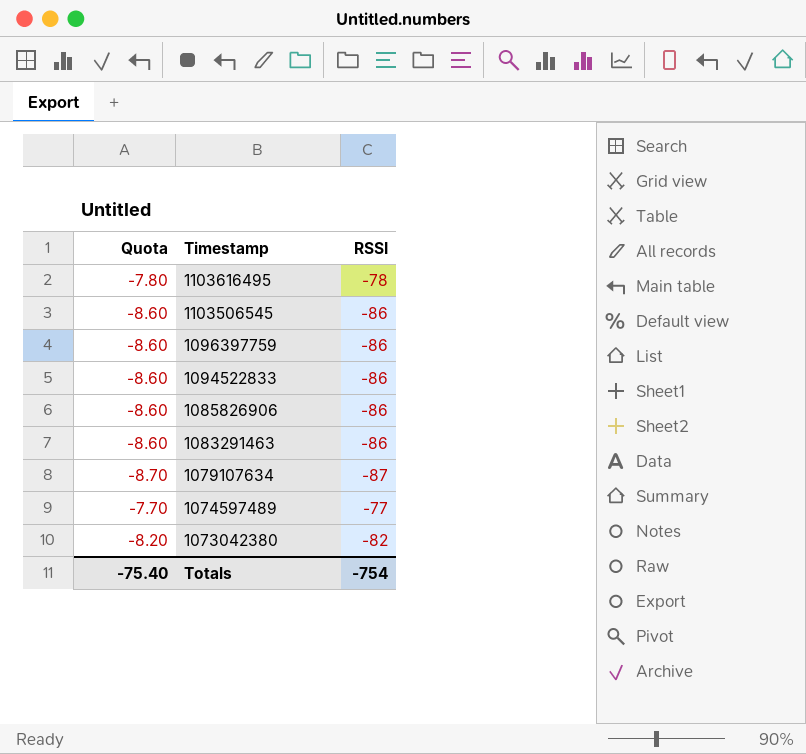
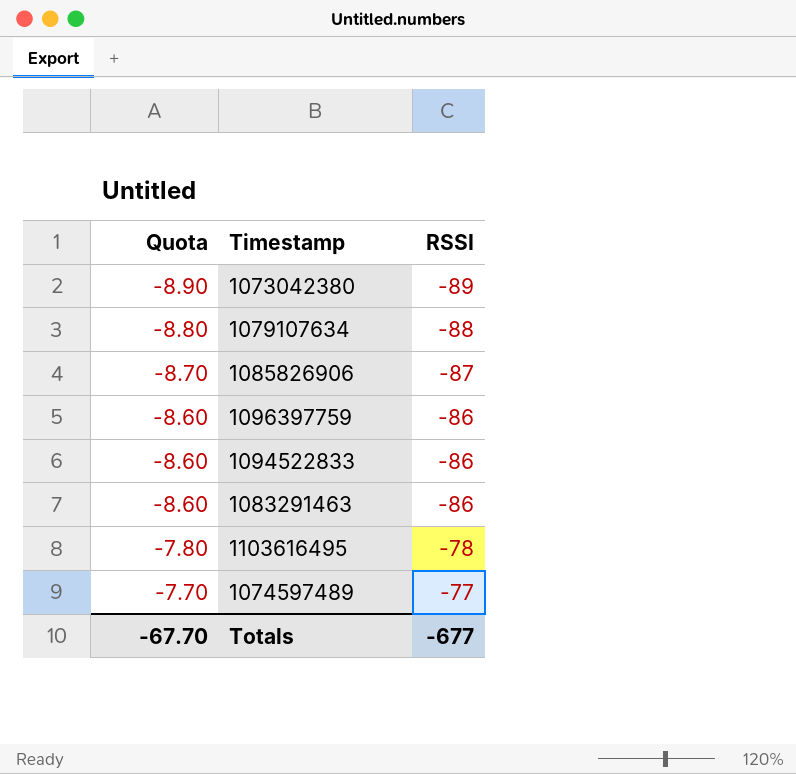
row order: Timestamp descending -> Quota ascending
row 1103506545: -8.60 | -86 -> none
1073042380 | Quota: -8.20 -> -8.90
1073042380 | RSSI: -82 -> -89
1079107634 | Quota: -8.70 -> -8.80
1079107634 | RSSI: -87 -> -88
1085826906 | Quota: -8.60 -> -8.70
1085826906 | RSSI: -86 -> -87
Totals | Quota: -75.40 -> -67.70
Totals | RSSI: -754 -> -677

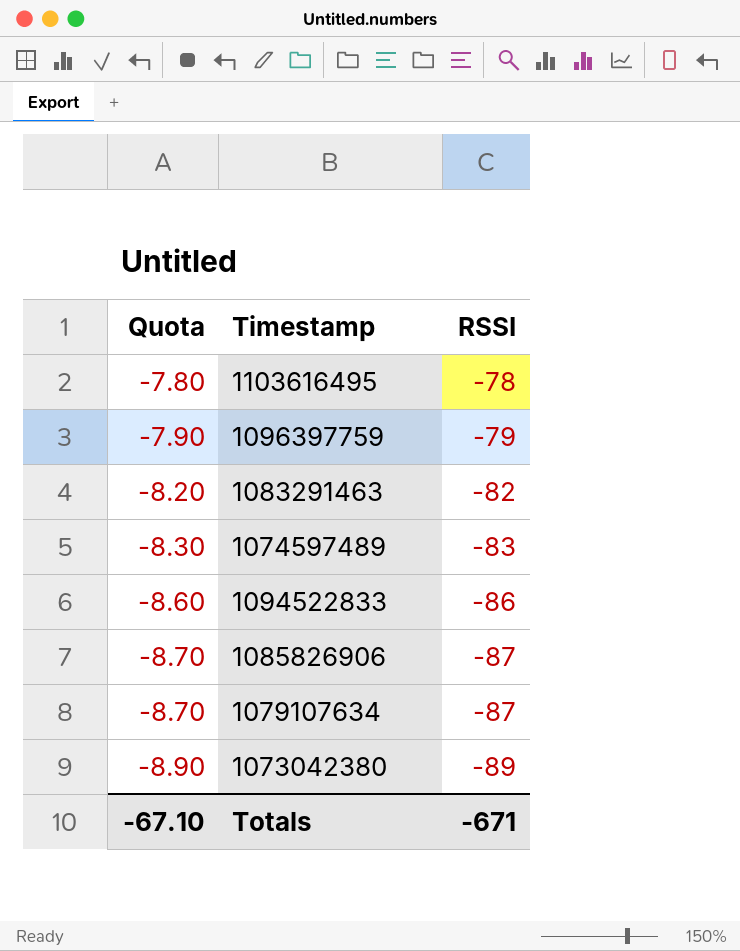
row order: Quota ascending -> Quota descending
1096397759 | Quota: -8.60 -> -7.90
1096397759 | RSSI: -86 -> -79
1083291463 | Quota: -8.60 -> -8.20
1083291463 | RSSI: -86 -> -82
1074597489 | Quota: -7.70 -> -8.30
1074597489 | RSSI: -77 -> -83
1079107634 | Quota: -8.80 -> -8.70
1079107634 | RSSI: -88 -> -87
Totals | Quota: -67.70 -> -67.10
Totals | RSSI: -677 -> -671

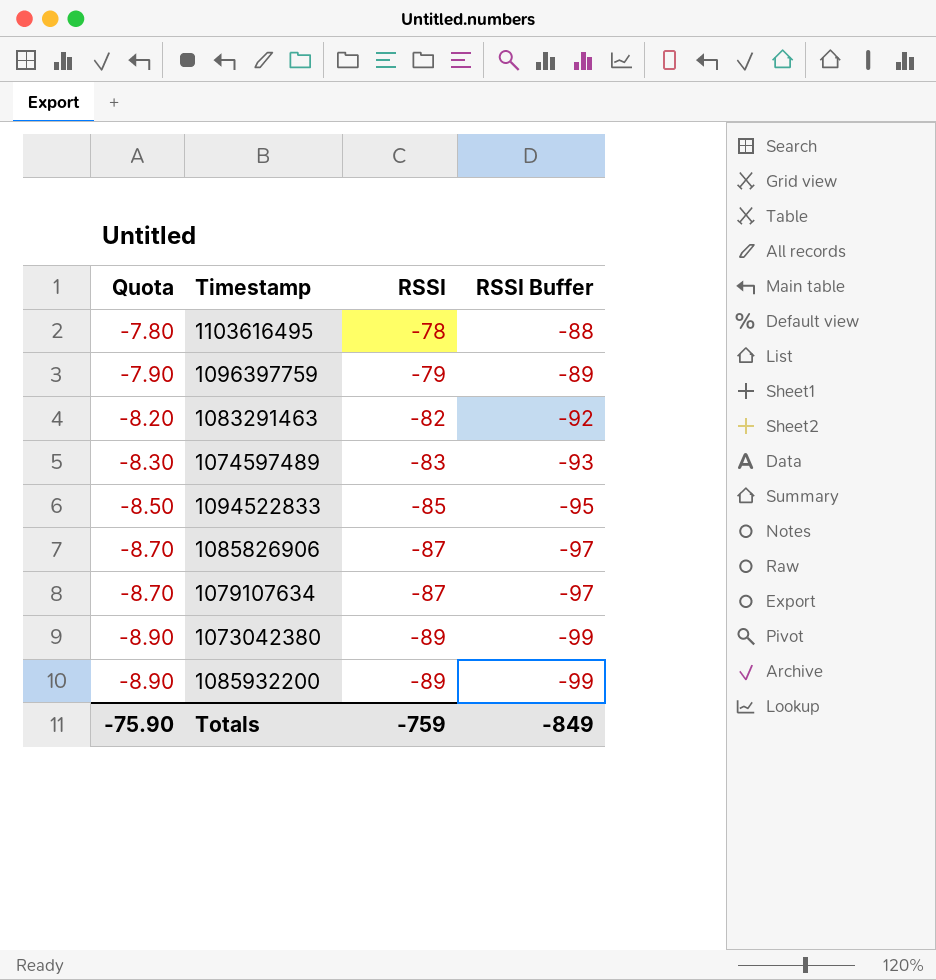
column RSSI Buffer | formula: none -> [RSSI] - 10
1094522833 | Quota: -8.60 -> -8.50
1094522833 | RSSI: -86 -> -85
row 1085932200: none -> -8.90 | -89 | -99
Totals | Quota: -67.10 -> -75.90
Totals | RSSI: -671 -> -759

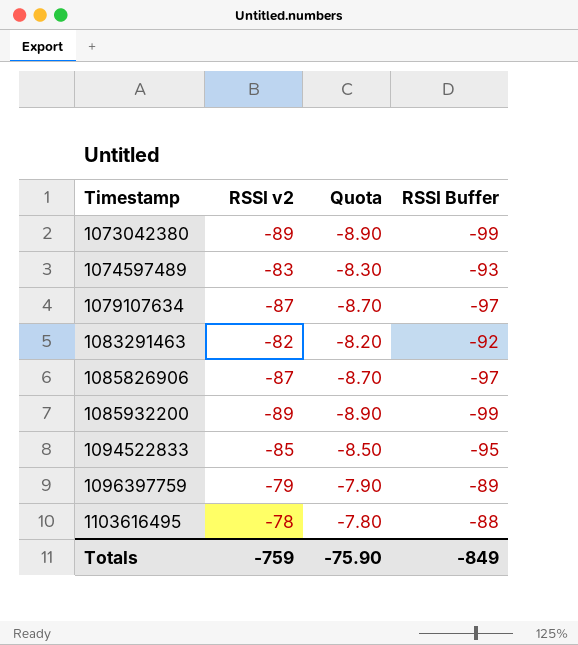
row order: Quota descending -> Timestamp ascending
column name: RSSI -> RSSI v2
column Quota | position: 1 -> 3

